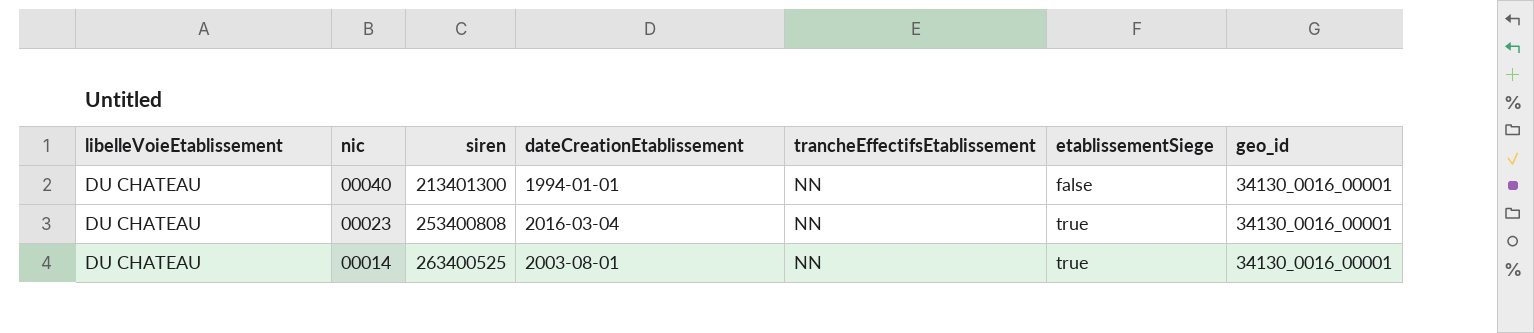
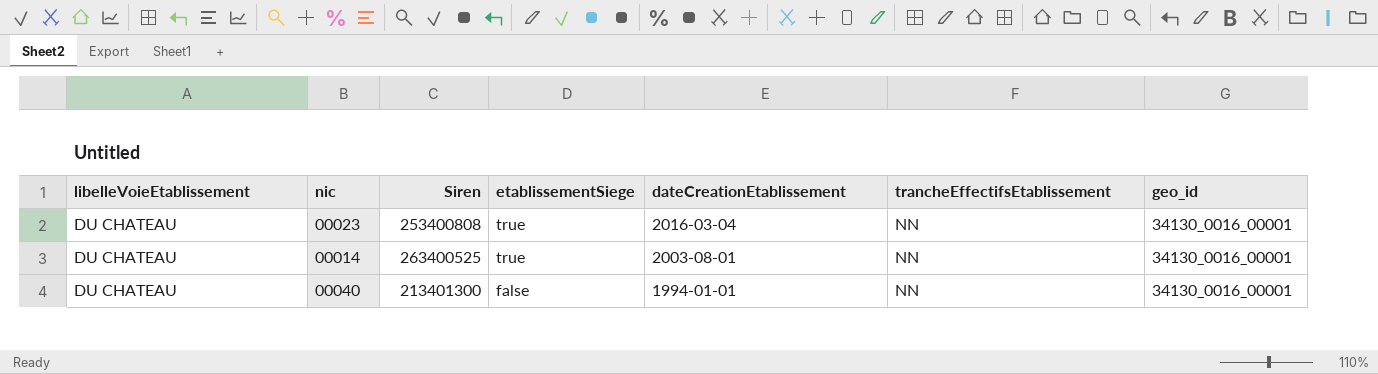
row order: nic descending -> etablissementSiege descending
column name: siren -> Siren
column etablissementSiege | position: 6 -> 4

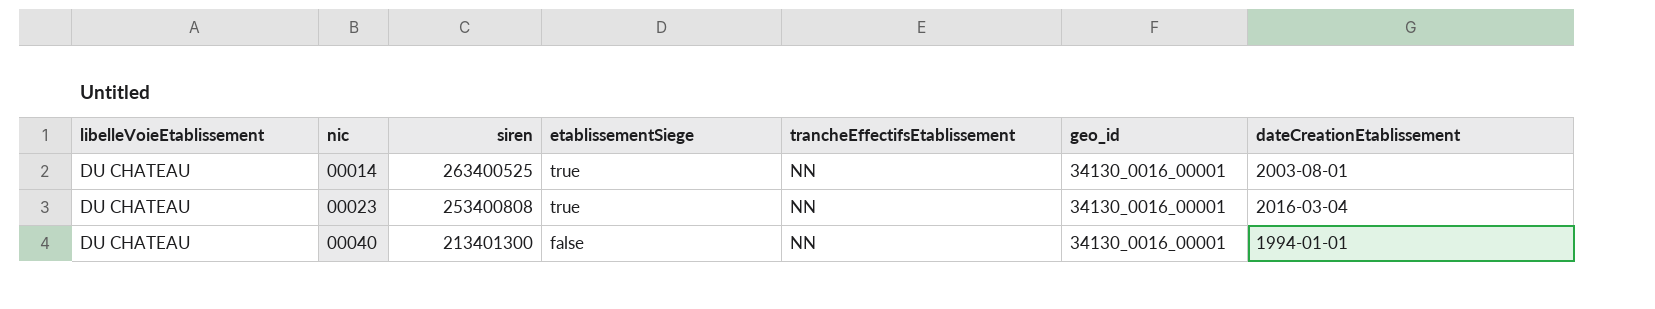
row order: etablissementSiege descending -> nic ascending
column name: Siren -> siren
column dateCreationEtablissement | position: 5 -> 7

